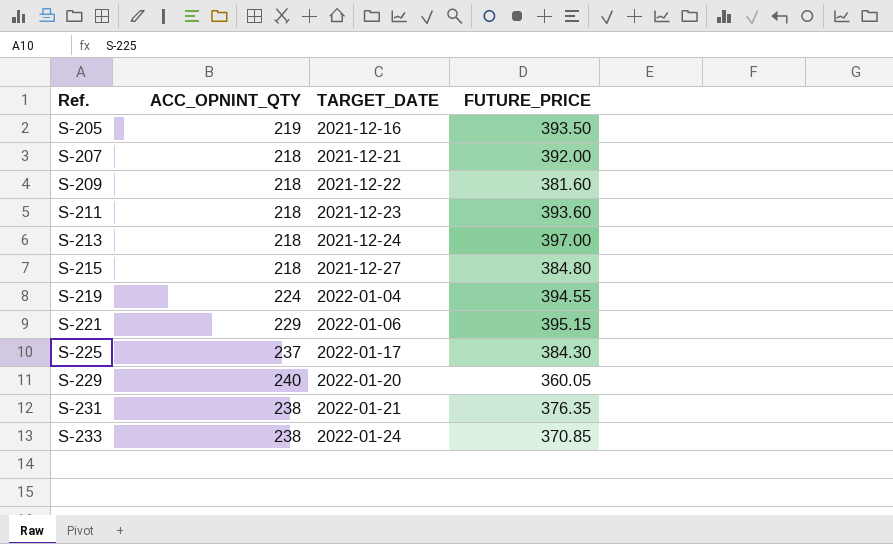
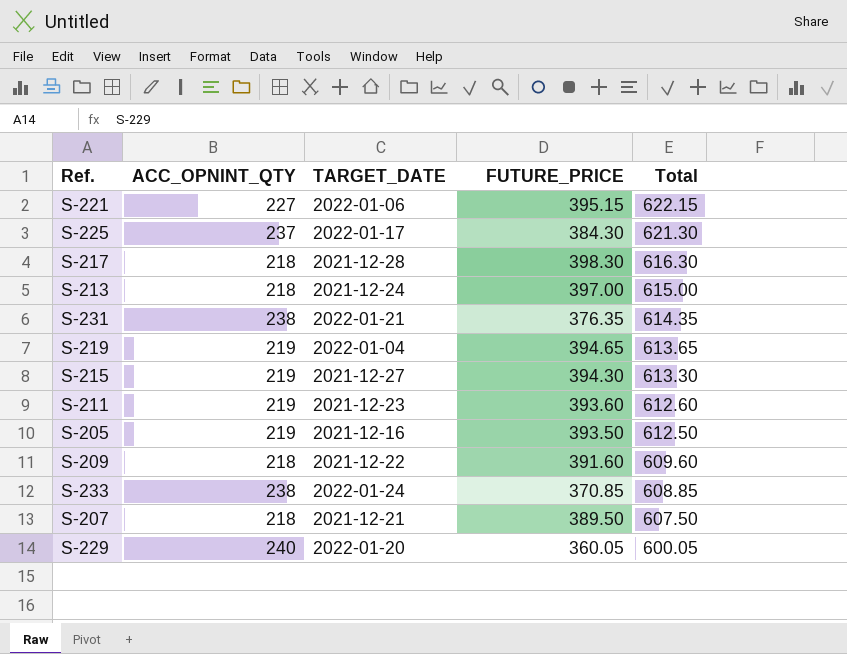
row order: Ref. ascending -> Total descending
column Total | formula: none -> [ACC_OPNINT_QTY] + [FUTURE_PRICE]
S-221 | ACC_OPNINT_QTY: 229 -> 227
row S-217: none -> 218 | 2021-12-28 | 398.30 | 616.30
S-219 | ACC_OPNINT_QTY: 224 -> 219
S-219 | FUTURE_PRICE: 394.55 -> 394.65
S-215 | ACC_OPNINT_QTY: 218 -> 219
S-215 | FUTURE_PRICE: 384.80 -> 394.30
S-211 | ACC_OPNINT_QTY: 218 -> 219
S-209 | FUTURE_PRICE: 381.60 -> 391.60
S-207 | FUTURE_PRICE: 392.00 -> 389.50

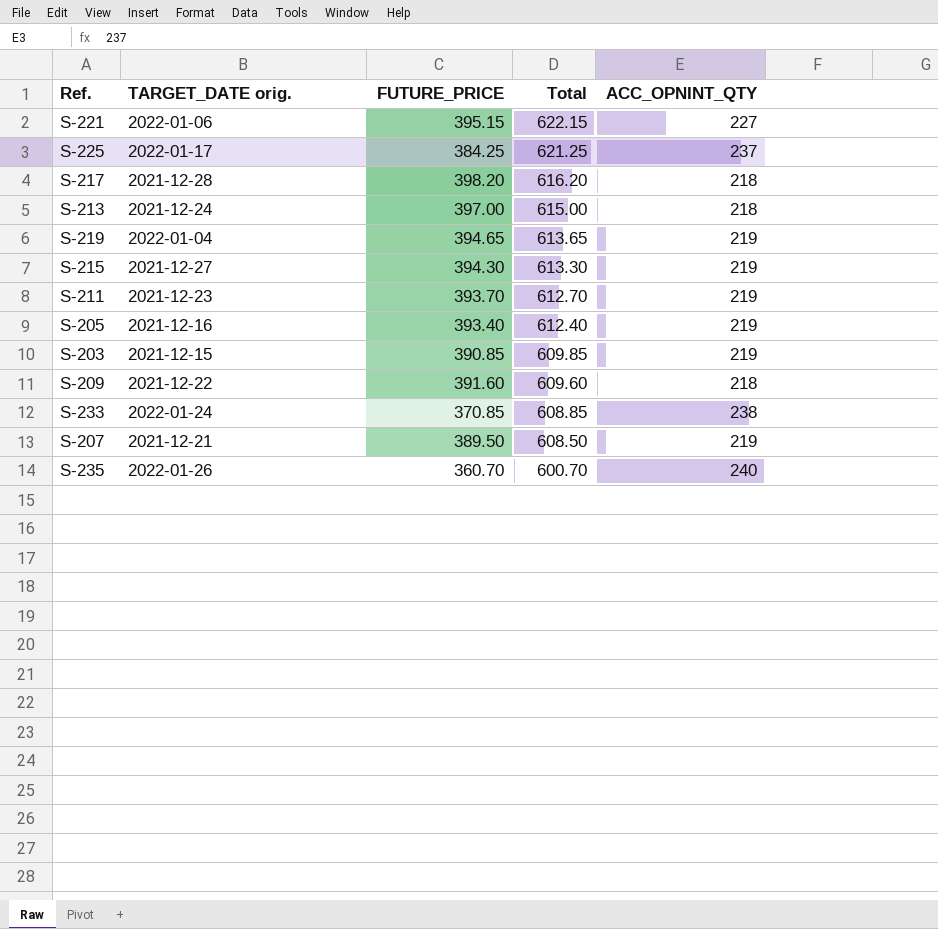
column name: TARGET_DATE -> TARGET_DATE orig.
column ACC_OPNINT_QTY | position: 2 -> 5
row S-231: 238 | 2022-01-21 | 376.35 | 614.35 -> none
row S-229: 240 | 2022-01-20 | 360.05 | 600.05 -> none
S-225 | FUTURE_PRICE: 384.30 -> 384.25
S-225 | Total: 621.30 -> 621.25
S-217 | FUTURE_PRICE: 398.30 -> 398.20
S-217 | Total: 616.30 -> 616.20
S-211 | FUTURE_PRICE: 393.60 -> 393.70
S-211 | Total: 612.60 -> 612.70
S-205 | FUTURE_PRICE: 393.50 -> 393.40
S-205 | Total: 612.50 -> 612.40
row S-203: none -> 2021-12-15 | 390.85 | 609.85 | 219
S-207 | Total: 607.50 -> 608.50
S-207 | ACC_OPNINT_QTY: 218 -> 219
row S-235: none -> 2022-01-26 | 360.70 | 600.70 | 240

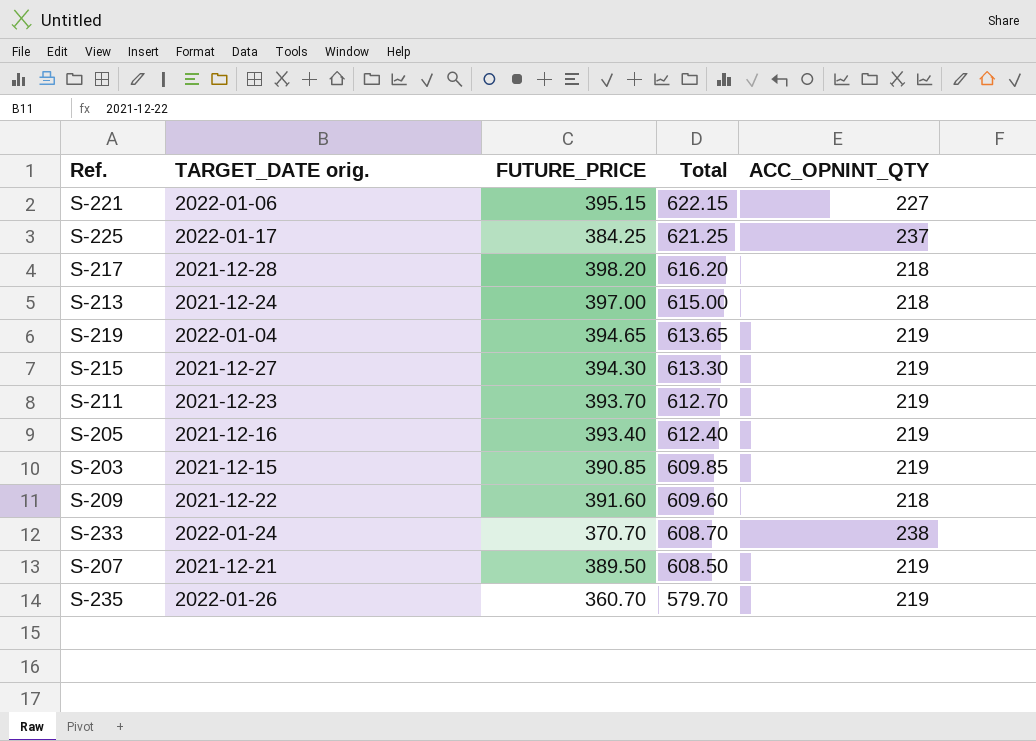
S-233 | FUTURE_PRICE: 370.85 -> 370.70
S-233 | Total: 608.85 -> 608.70
S-235 | Total: 600.70 -> 579.70
S-235 | ACC_OPNINT_QTY: 240 -> 219

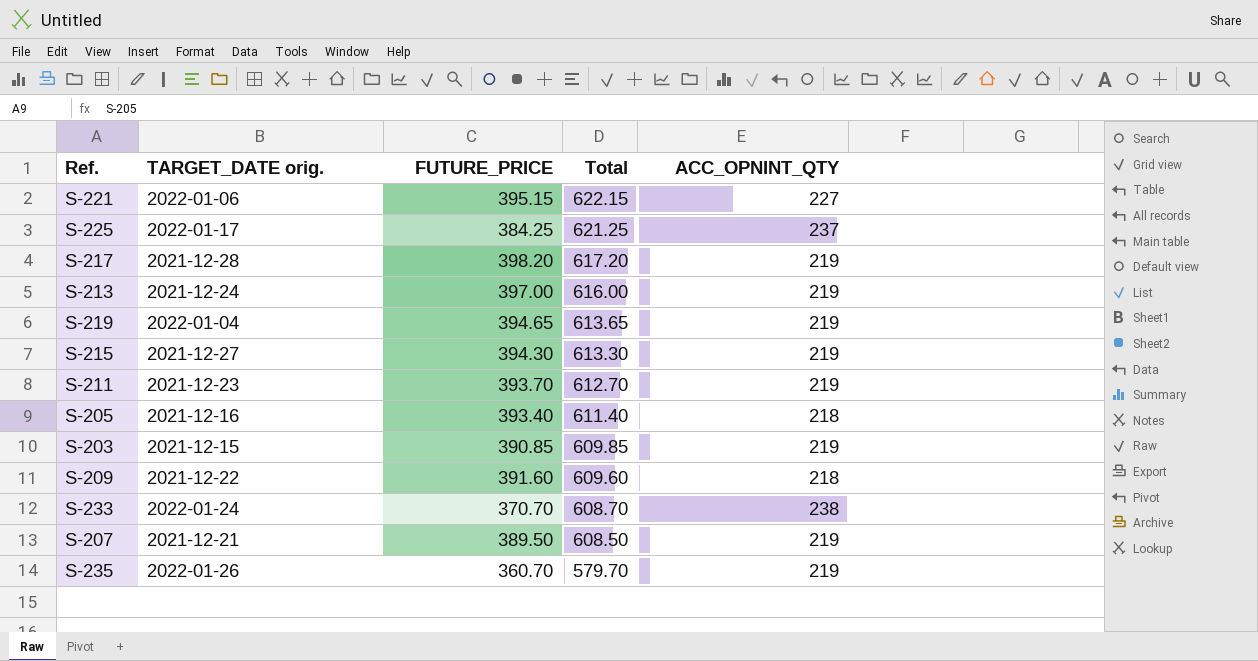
S-217 | Total: 616.20 -> 617.20
S-217 | ACC_OPNINT_QTY: 218 -> 219
S-213 | Total: 615.00 -> 616.00
S-213 | ACC_OPNINT_QTY: 218 -> 219
S-205 | Total: 612.40 -> 611.40
S-205 | ACC_OPNINT_QTY: 219 -> 218

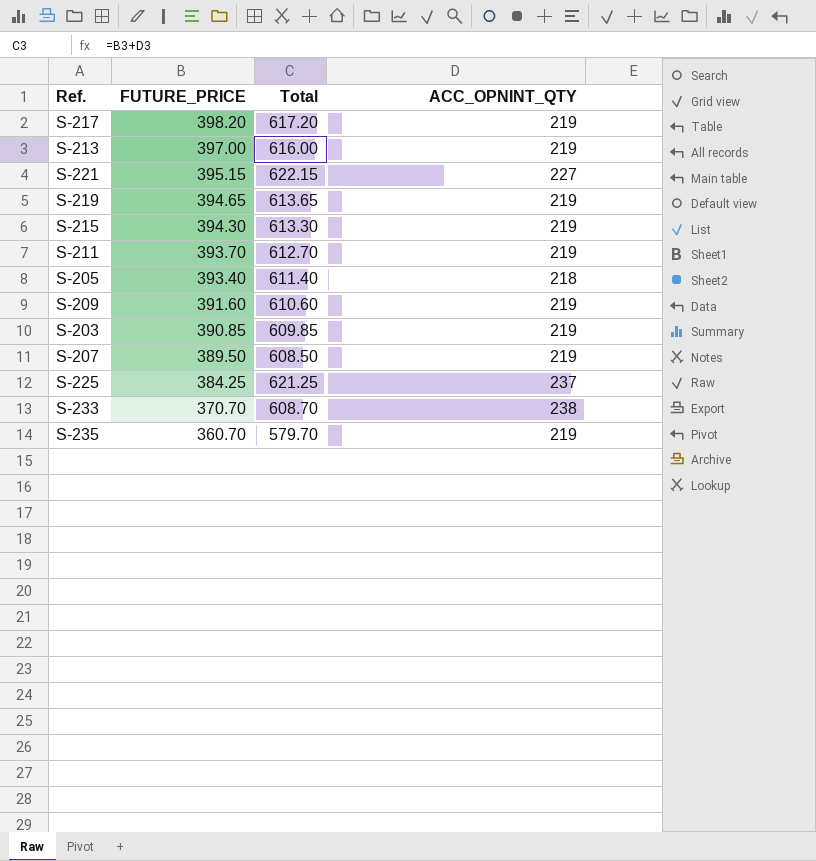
row order: Total descending -> FUTURE_PRICE descending
column TARGET_DATE orig. | position: 2 -> none
S-209 | Total: 609.60 -> 610.60
S-209 | ACC_OPNINT_QTY: 218 -> 219

